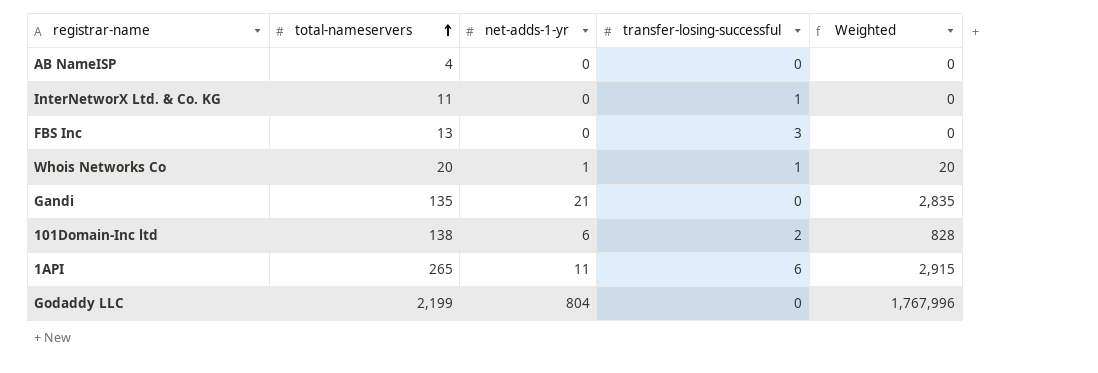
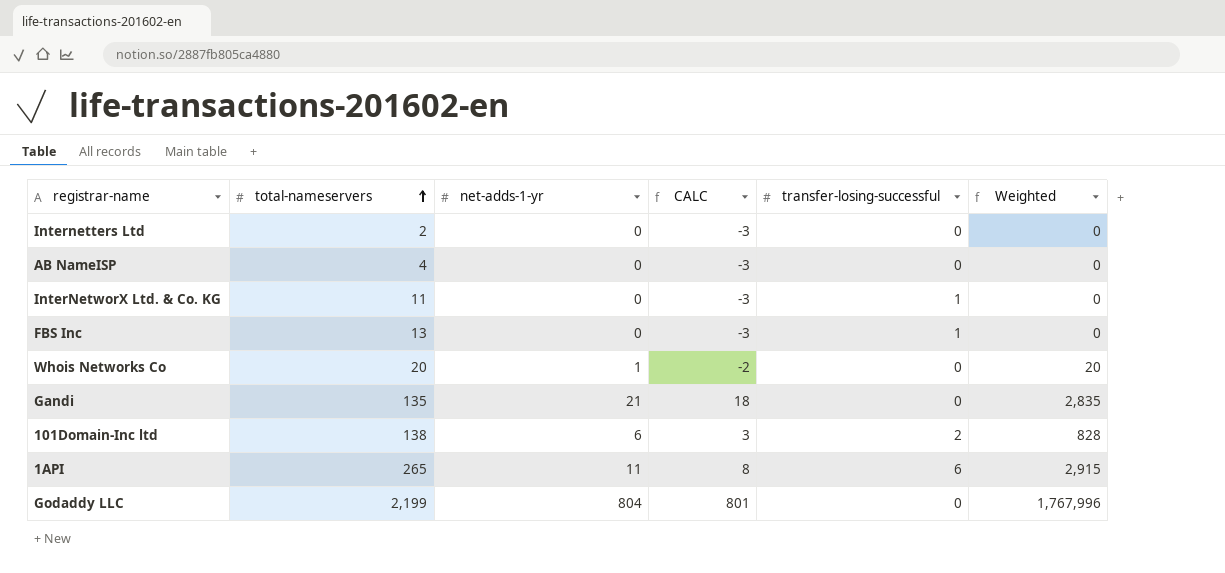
column CALC | formula: none -> [net-adds-1-yr] - 3
row Internetters Ltd: none -> 2 | 0 | -3 | 0 | 0
FBS Inc | transfer-losing-successful: 3 -> 1
Whois Networks Co | transfer-losing-successful: 1 -> 0

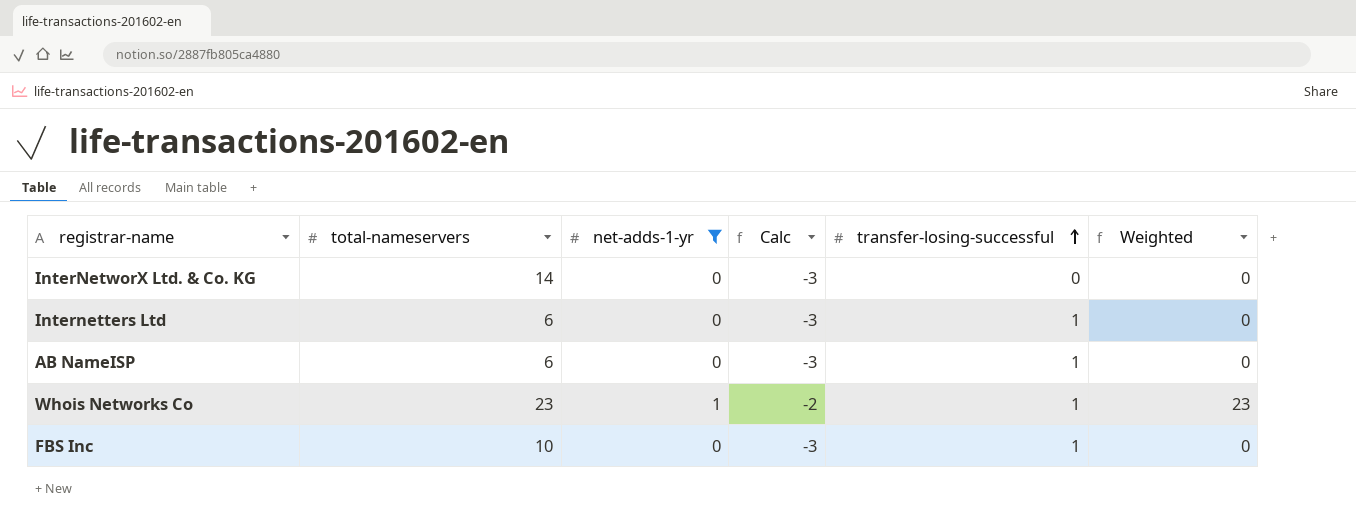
filter: none -> net-adds-1-yr <= 1
row order: total-nameservers ascending -> transfer-losing-successful ascending
column name: CALC -> Calc
InterNetworX Ltd. & Co. KG | total-nameservers: 11 -> 14
InterNetworX Ltd. & Co. KG | transfer-losing-successful: 1 -> 0
Internetters Ltd | total-nameservers: 2 -> 6
Internetters Ltd | transfer-losing-successful: 0 -> 1
AB NameISP | total-nameservers: 4 -> 6
AB NameISP | transfer-losing-successful: 0 -> 1
Whois Networks Co | total-nameservers: 20 -> 23
Whois Networks Co | transfer-losing-successful: 0 -> 1
Whois Networks Co | Weighted: 20 -> 23
FBS Inc | total-nameservers: 13 -> 10

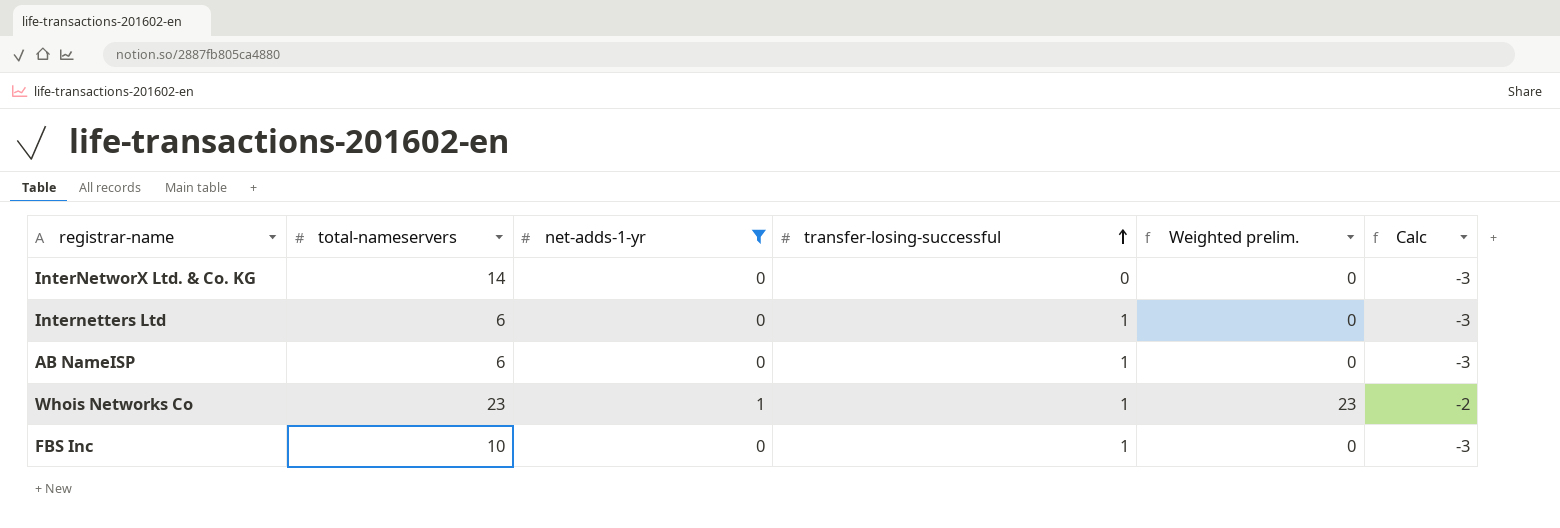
column name: Weighted -> Weighted prelim.
column Calc | position: 4 -> 6

